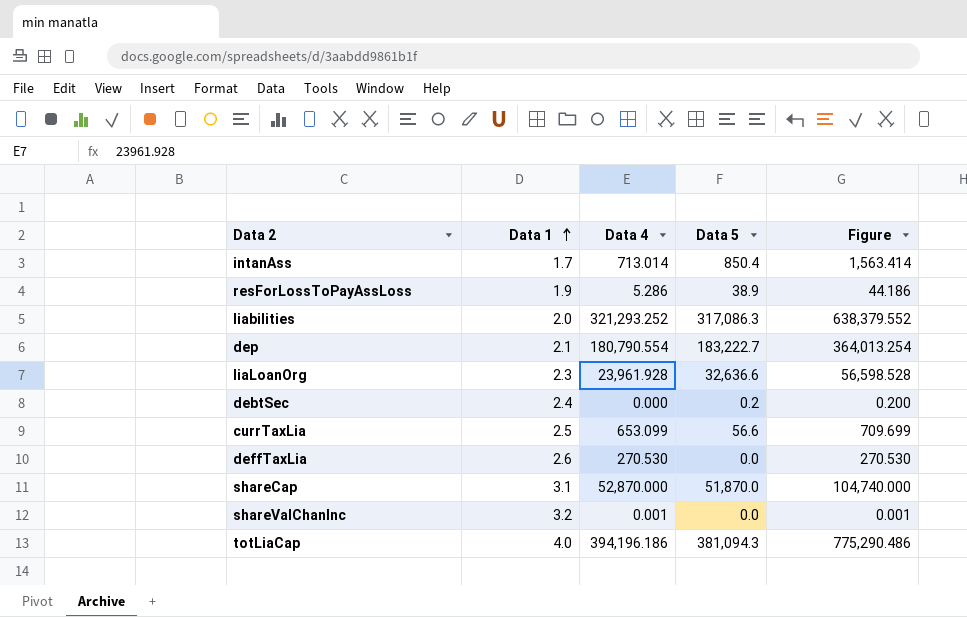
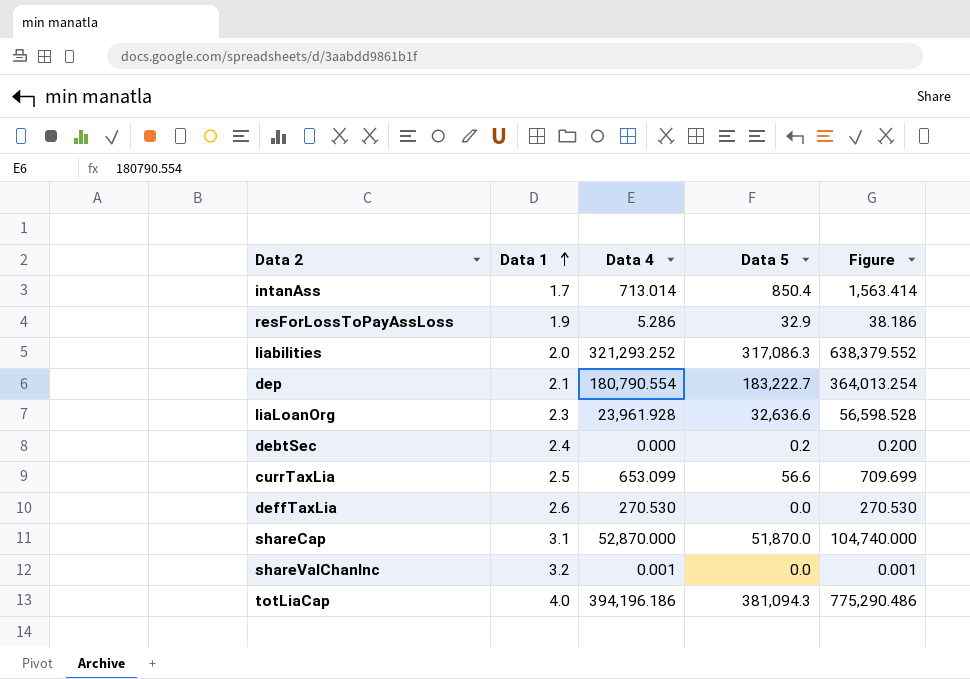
resForLossToPayAssLoss | Data 5: 38.9 -> 32.9
resForLossToPayAssLoss | Figure: 44.186 -> 38.186

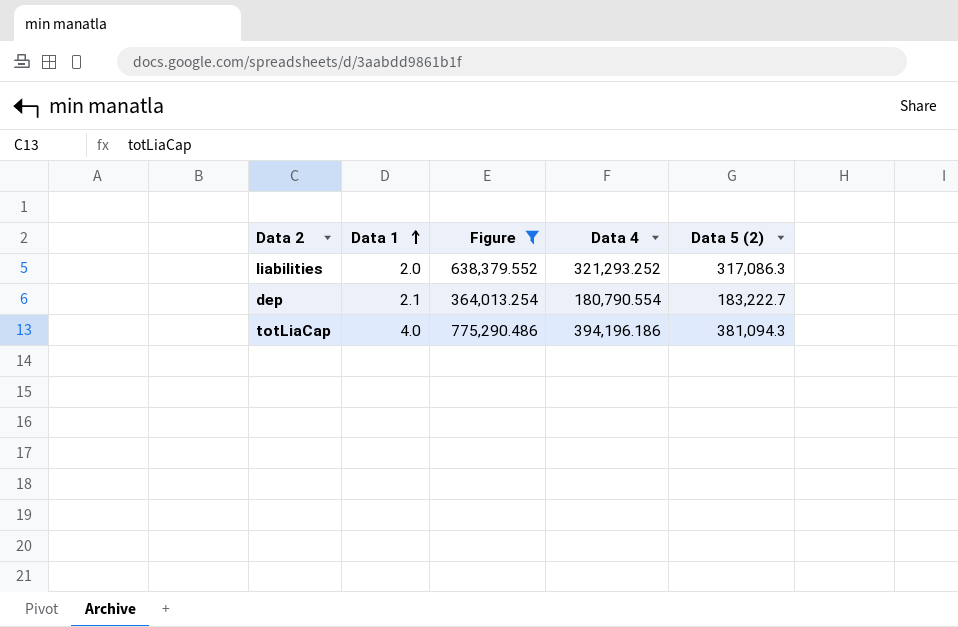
filter: none -> Figure >= 364,013.254
column Figure | position: 5 -> 3
column name: Data 5 -> Data 5 (2)

